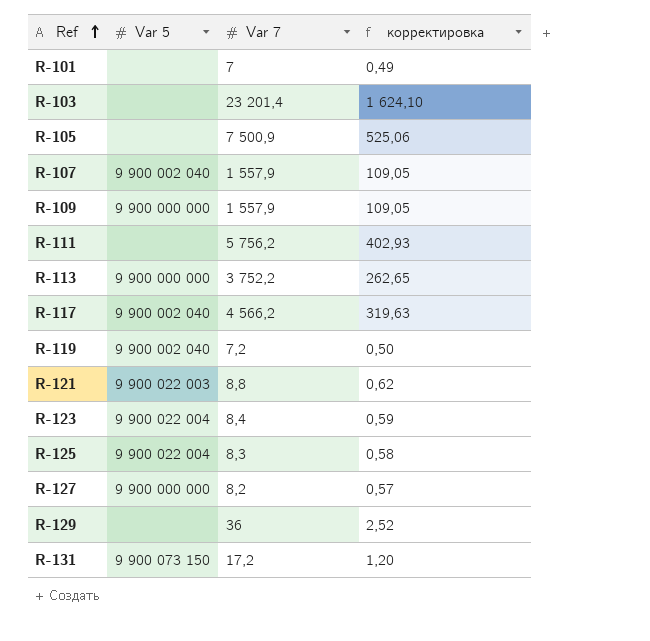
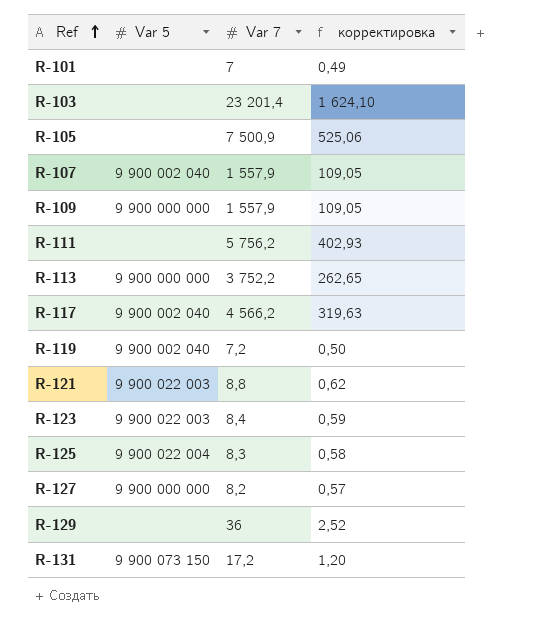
R-123 | Var 5: 9 900 022 004 -> 9 900 022 003

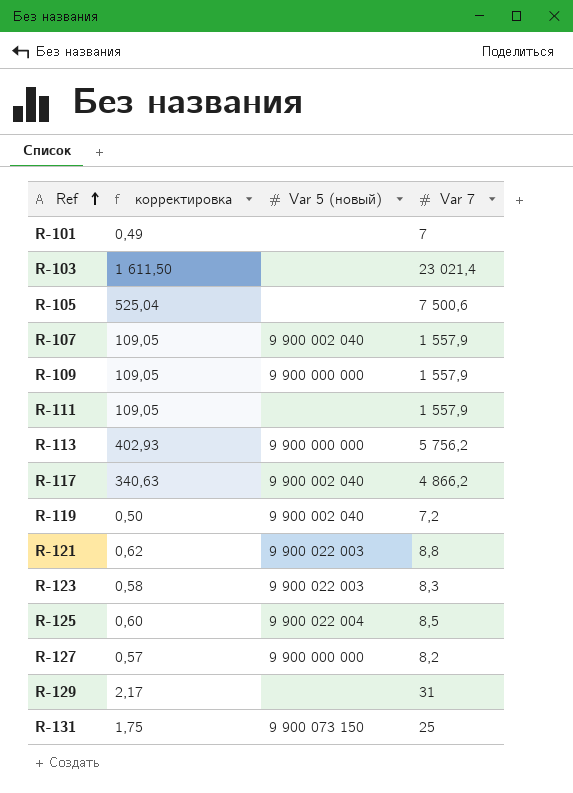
column корректировка | position: 4 -> 2
column name: Var 5 -> Var 5 (новый)
R-103 | корректировка: 1 624,10 -> 1 611,50
R-103 | Var 7: 23 201,4 -> 23 021,4
R-105 | корректировка: 525,06 -> 525,04
R-105 | Var 7: 7 500,9 -> 7 500,6
R-111 | корректировка: 402,93 -> 109,05
R-111 | Var 7: 5 756,2 -> 1 557,9
R-113 | корректировка: 262,65 -> 402,93
R-113 | Var 7: 3 752,2 -> 5 756,2
R-117 | корректировка: 319,63 -> 340,63
R-117 | Var 7: 4 566,2 -> 4 866,2
R-123 | корректировка: 0,59 -> 0,58
R-123 | Var 7: 8,4 -> 8,3
R-125 | корректировка: 0,58 -> 0,60
R-125 | Var 7: 8,3 -> 8,5
R-129 | корректировка: 2,52 -> 2,17
R-129 | Var 7: 36 -> 31
R-131 | корректировка: 1,20 -> 1,75
R-131 | Var 7: 17,2 -> 25

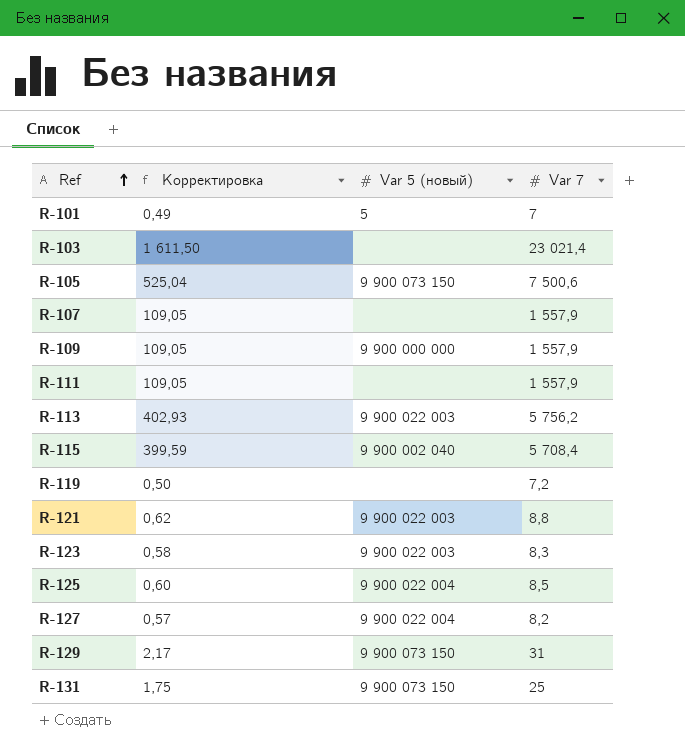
column name: корректировка -> Корректировка
row R-117: 340,63 | 9 900 002 040 | 4 866,2 -> none
R-101 | Var 5 (новый): none -> 5
R-105 | Var 5 (новый): none -> 9 900 073 150
R-107 | Var 5 (новый): 9 900 002 040 -> none
R-113 | Var 5 (новый): 9 900 000 000 -> 9 900 022 003
row R-115: none -> 399,59 | 9 900 002 040 | 5 708,4
R-119 | Var 5 (новый): 9 900 002 040 -> none
R-127 | Var 5 (новый): 9 900 000 000 -> 9 900 022 004
R-129 | Var 5 (новый): none -> 9 900 073 150

